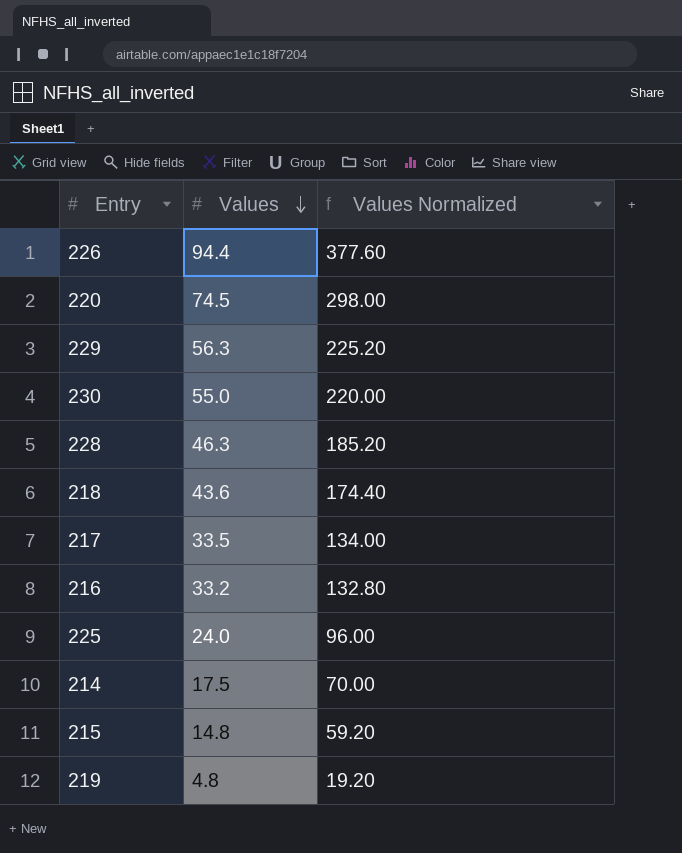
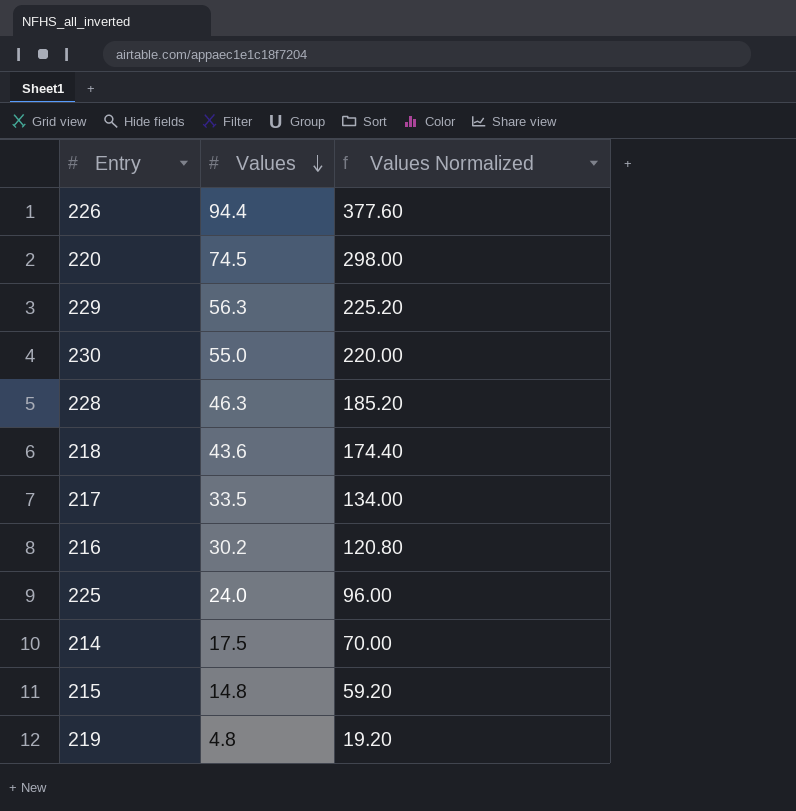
216 | Values: 33.2 -> 30.2
216 | Values Normalized: 132.80 -> 120.80

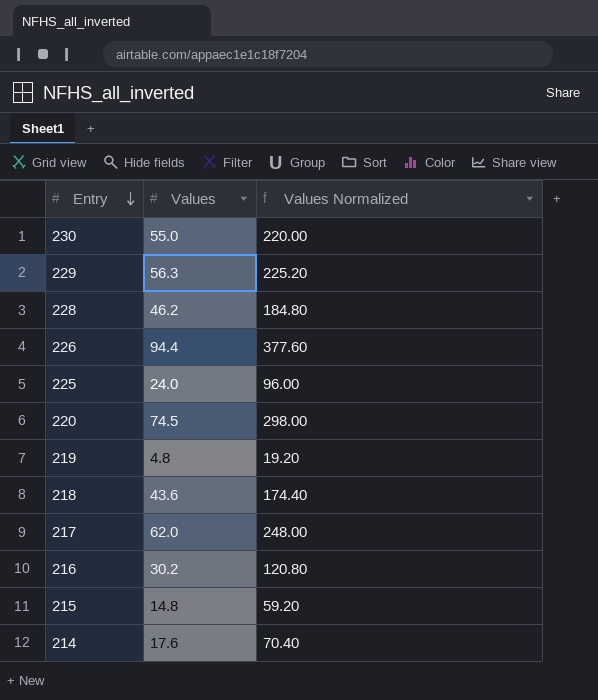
row order: Values descending -> Entry descending
228 | Values: 46.3 -> 46.2
228 | Values Normalized: 185.20 -> 184.80
217 | Values: 33.5 -> 62.0
217 | Values Normalized: 134.00 -> 248.00
214 | Values: 17.5 -> 17.6
214 | Values Normalized: 70.00 -> 70.40

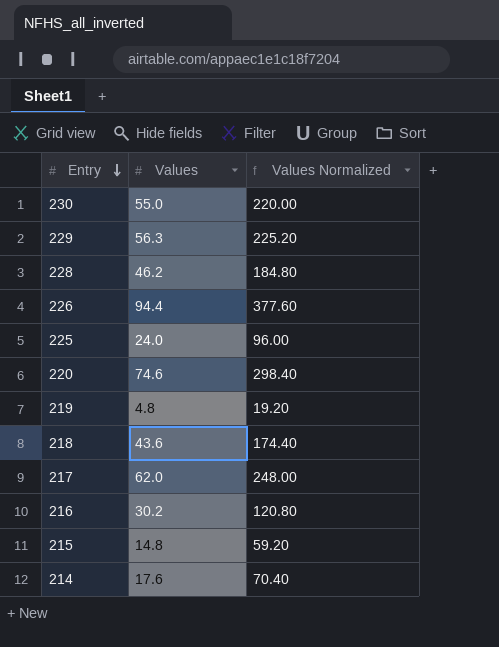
220 | Values: 74.5 -> 74.6
220 | Values Normalized: 298.00 -> 298.40

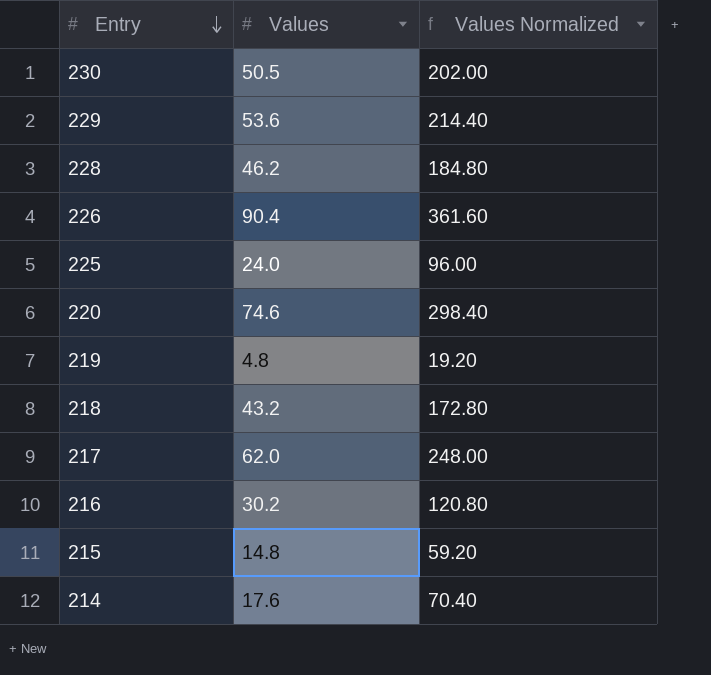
230 | Values: 55.0 -> 50.5
230 | Values Normalized: 220.00 -> 202.00
229 | Values: 56.3 -> 53.6
229 | Values Normalized: 225.20 -> 214.40
226 | Values: 94.4 -> 90.4
226 | Values Normalized: 377.60 -> 361.60
218 | Values: 43.6 -> 43.2
218 | Values Normalized: 174.40 -> 172.80

